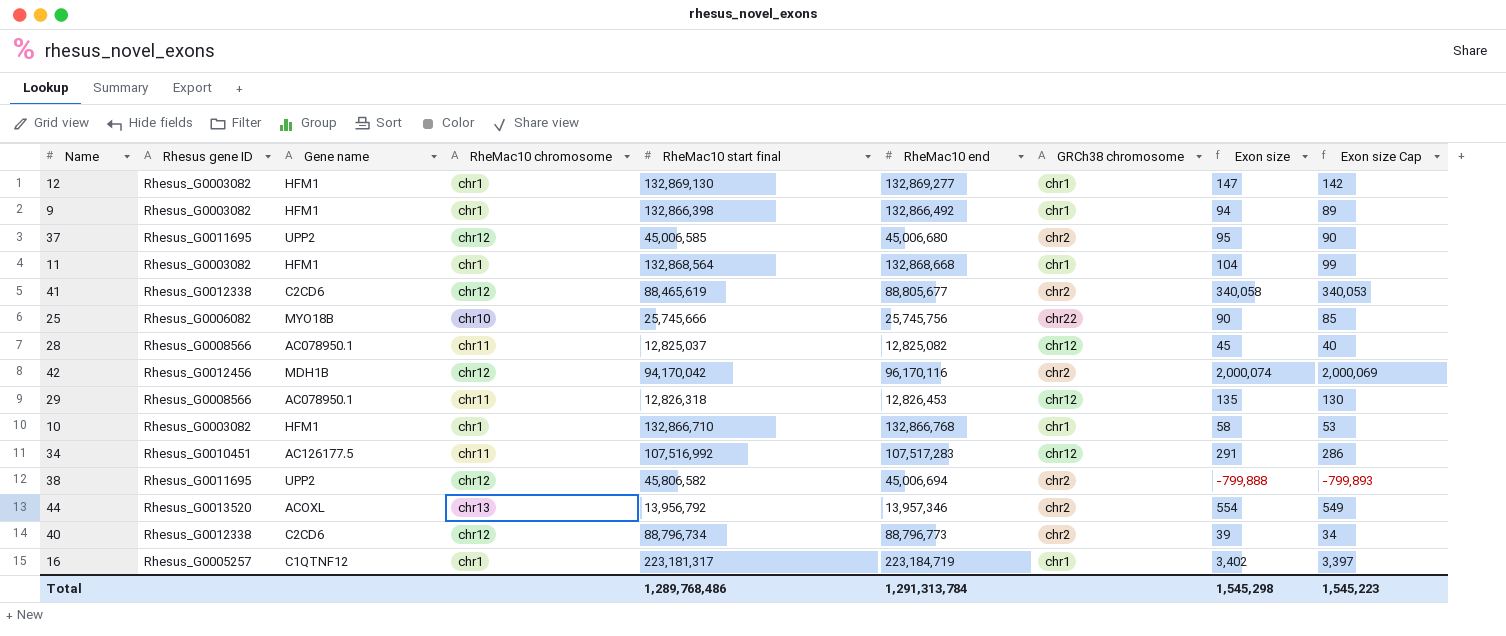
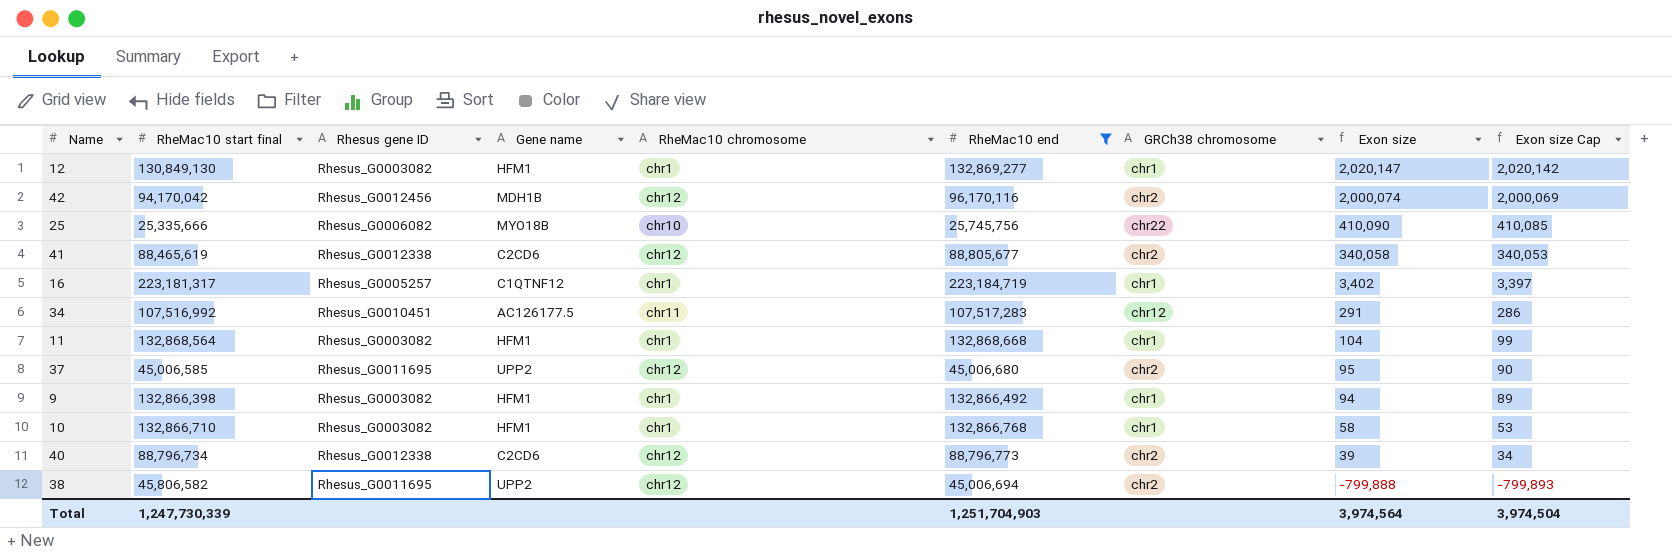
filter: none -> RheMac10 end >= 25,745,756
row order: none -> Exon size descending
column RheMac10 start final | position: 5 -> 2
12 | RheMac10 start final: 132,869,130 -> 130,849,130
12 | Exon size: 147 -> 2,020,147
12 | Exon size Cap: 142 -> 2,020,142
25 | RheMac10 start final: 25,745,666 -> 25,335,666
25 | Exon size: 90 -> 410,090
25 | Exon size Cap: 85 -> 410,085
Total | RheMac10 start final: 1,289,768,486 -> 1,247,730,339
Total | RheMac10 end: 1,291,313,784 -> 1,251,704,903
Total | Exon size: 1,545,298 -> 3,974,564
Total | Exon size Cap: 1,545,223 -> 3,974,504

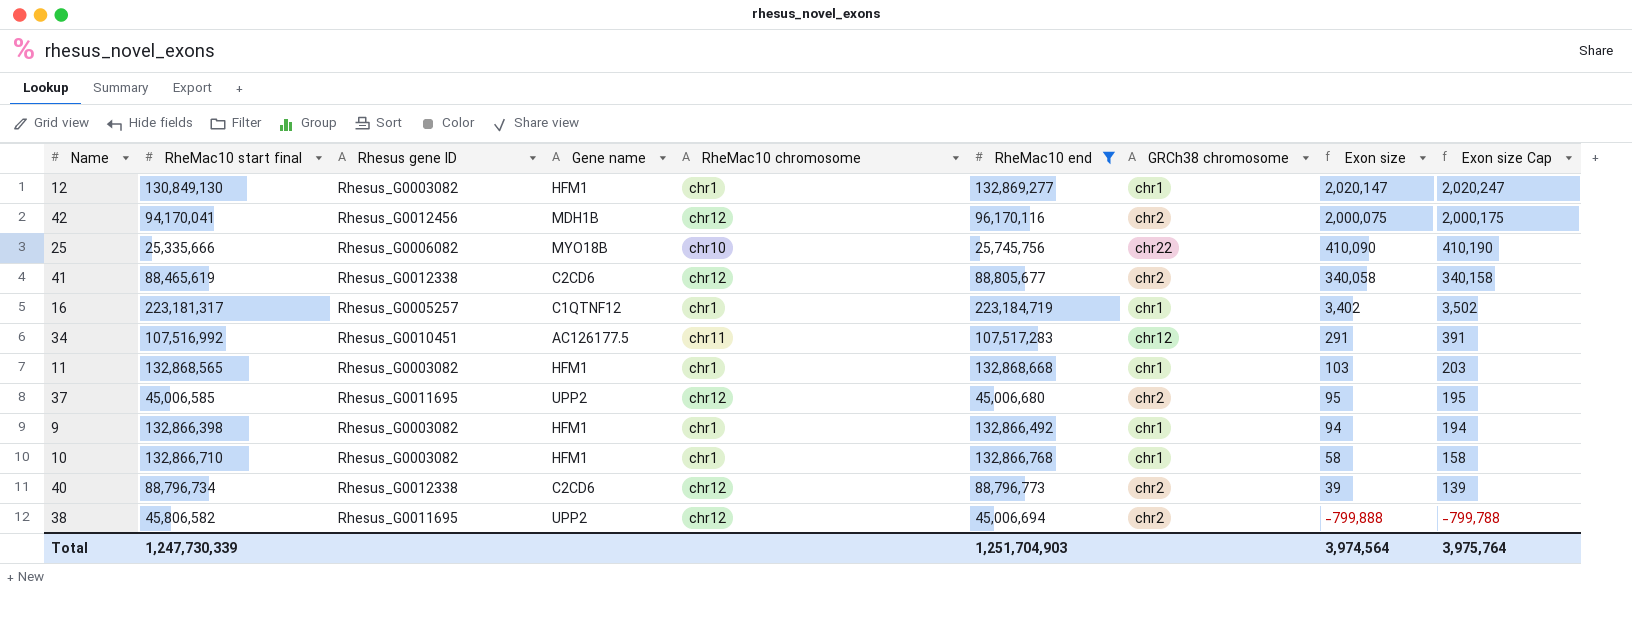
column Exon size Cap | formula: [Exon size] - 5 -> [Exon size] + 100
42 | RheMac10 start final: 94,170,042 -> 94,170,041
42 | Exon size: 2,000,074 -> 2,000,075
11 | RheMac10 start final: 132,868,564 -> 132,868,565
11 | Exon size: 104 -> 103
Total | Exon size Cap: 3,974,504 -> 3,975,764

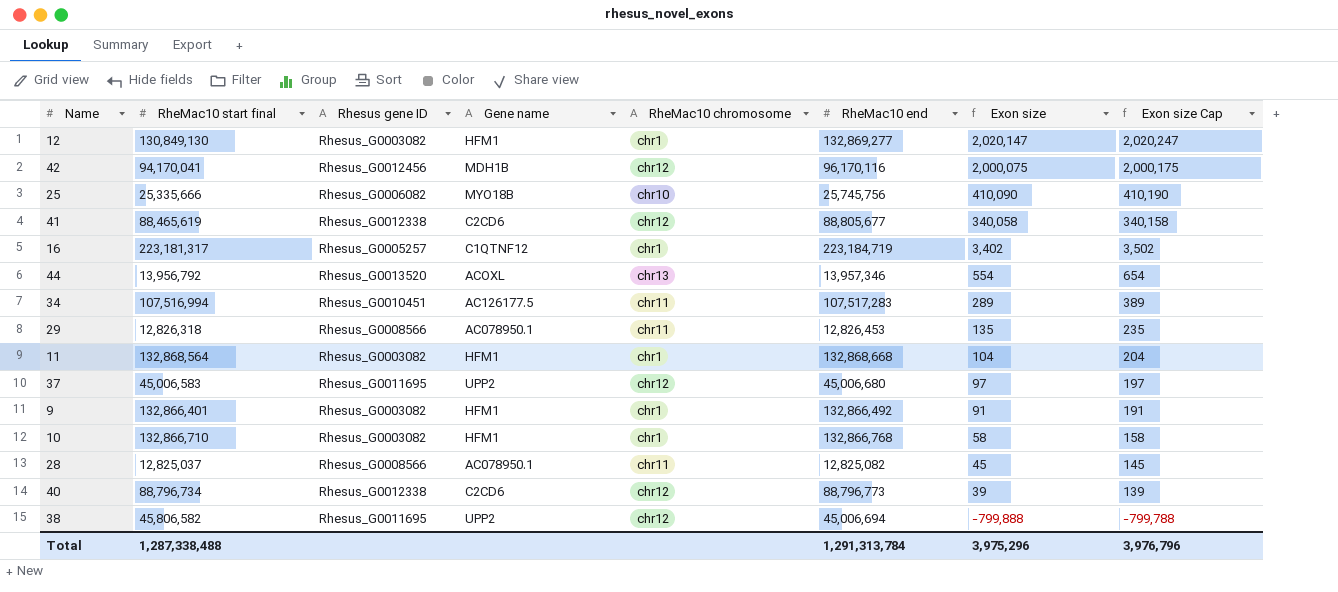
filter: RheMac10 end >= 25,745,756 -> none
column GRCh38 chromosome | position: 7 -> none
34 | RheMac10 start final: 107,516,992 -> 107,516,994
34 | Exon size: 291 -> 289
34 | Exon size Cap: 391 -> 389
11 | RheMac10 start final: 132,868,565 -> 132,868,564
11 | Exon size: 103 -> 104
11 | Exon size Cap: 203 -> 204
37 | RheMac10 start final: 45,006,585 -> 45,006,583
37 | Exon size: 95 -> 97
37 | Exon size Cap: 195 -> 197
9 | RheMac10 start final: 132,866,398 -> 132,866,401
9 | Exon size: 94 -> 91
9 | Exon size Cap: 194 -> 191
Total | RheMac10 start final: 1,247,730,339 -> 1,287,338,488
Total | RheMac10 end: 1,251,704,903 -> 1,291,313,784
Total | Exon size: 3,974,564 -> 3,975,296
Total | Exon size Cap: 3,975,764 -> 3,976,796

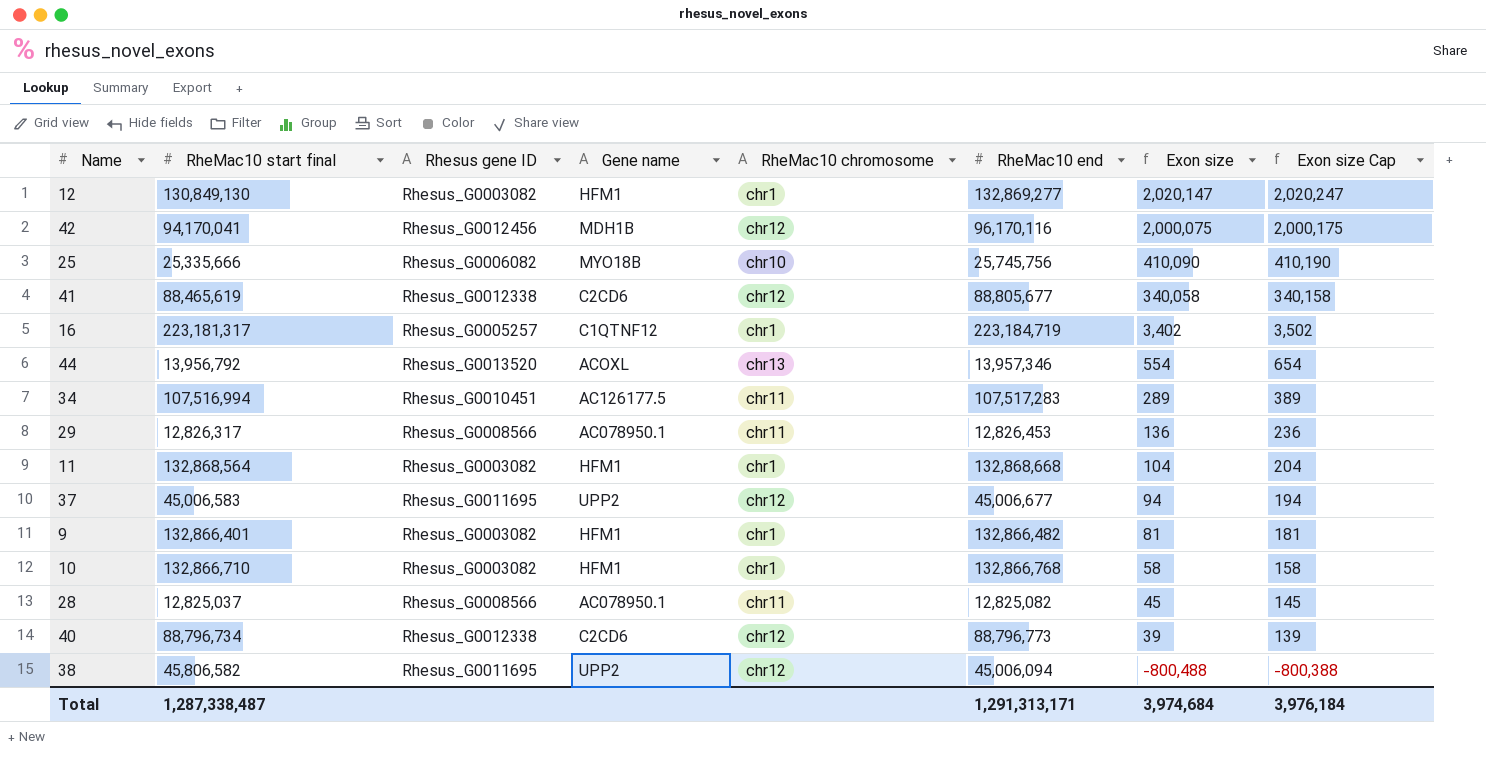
29 | RheMac10 start final: 12,826,318 -> 12,826,317
29 | Exon size: 135 -> 136
29 | Exon size Cap: 235 -> 236
37 | RheMac10 end: 45,006,680 -> 45,006,677
37 | Exon size: 97 -> 94
37 | Exon size Cap: 197 -> 194
9 | RheMac10 end: 132,866,492 -> 132,866,482
9 | Exon size: 91 -> 81
9 | Exon size Cap: 191 -> 181
38 | RheMac10 end: 45,006,694 -> 45,006,094
38 | Exon size: -799,888 -> -800,488
38 | Exon size Cap: -799,788 -> -800,388
Total | RheMac10 start final: 1,287,338,488 -> 1,287,338,487
Total | RheMac10 end: 1,291,313,784 -> 1,291,313,171
Total | Exon size: 3,975,296 -> 3,974,684
Total | Exon size Cap: 3,976,796 -> 3,976,184

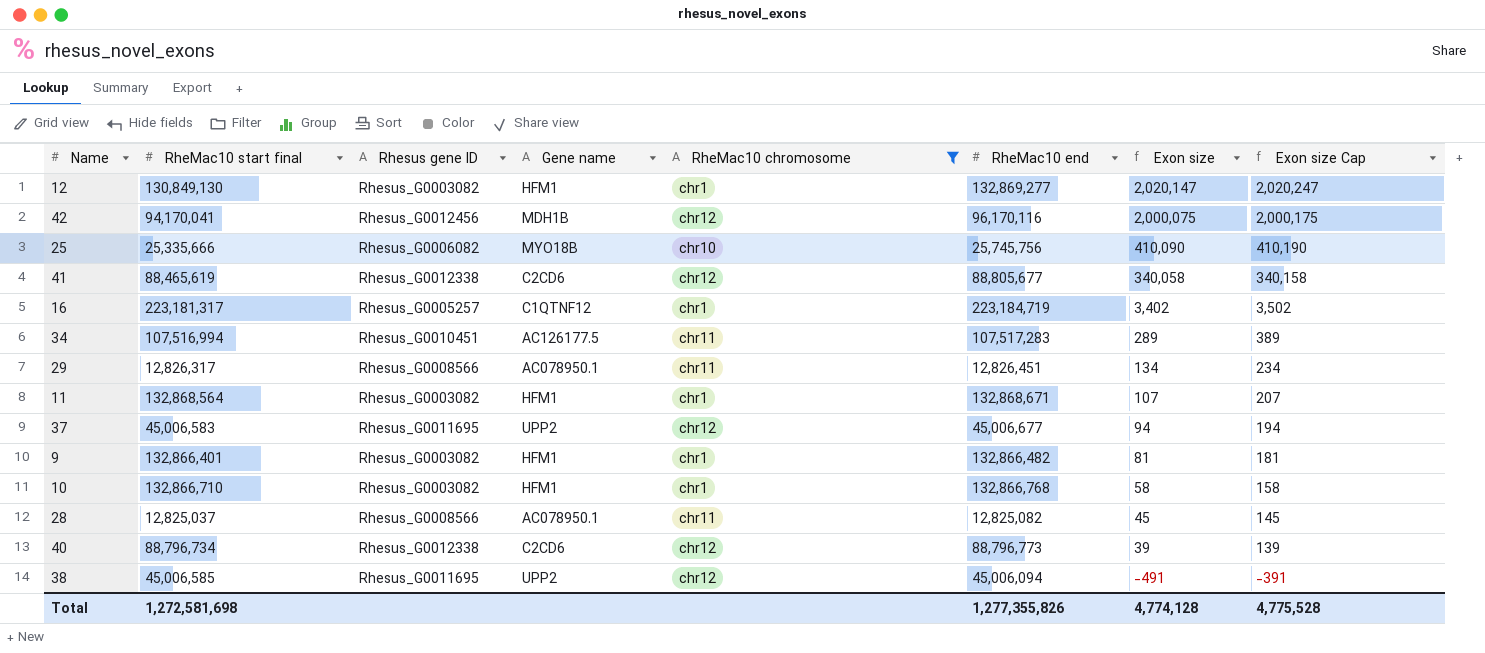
filter: none -> RheMac10 chromosome != chr13
29 | RheMac10 end: 12,826,453 -> 12,826,451
29 | Exon size: 136 -> 134
29 | Exon size Cap: 236 -> 234
11 | RheMac10 end: 132,868,668 -> 132,868,671
11 | Exon size: 104 -> 107
11 | Exon size Cap: 204 -> 207
38 | RheMac10 start final: 45,806,582 -> 45,006,585
38 | Exon size: -800,488 -> -491
38 | Exon size Cap: -800,388 -> -391
Total | RheMac10 start final: 1,287,338,487 -> 1,272,581,698
Total | RheMac10 end: 1,291,313,171 -> 1,277,355,826
Total | Exon size: 3,974,684 -> 4,774,128
Total | Exon size Cap: 3,976,184 -> 4,775,528

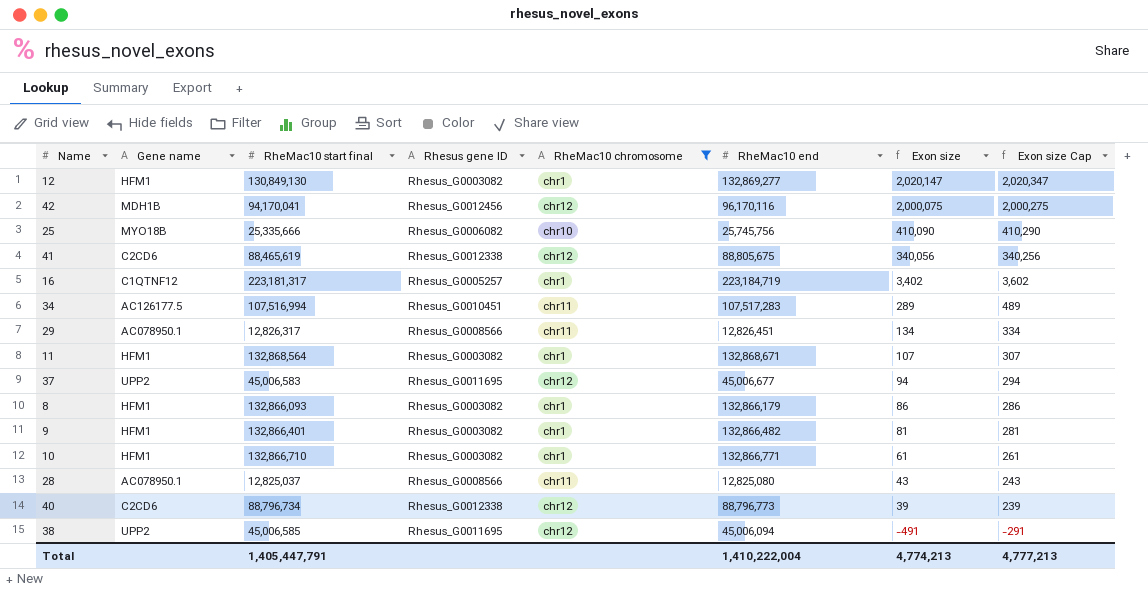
column Gene name | position: 4 -> 2
column Exon size Cap | formula: [Exon size] + 100 -> [Exon size] + 200
41 | RheMac10 end: 88,805,677 -> 88,805,675
41 | Exon size: 340,058 -> 340,056
row 8: none -> HFM1 | 132,866,093 | Rhesus_G0003082 | chr1 | 132,866,179 | 86 | 286
10 | RheMac10 end: 132,866,768 -> 132,866,771
10 | Exon size: 58 -> 61
28 | RheMac10 end: 12,825,082 -> 12,825,080
28 | Exon size: 45 -> 43
Total | RheMac10 start final: 1,272,581,698 -> 1,405,447,791
Total | RheMac10 end: 1,277,355,826 -> 1,410,222,004
Total | Exon size: 4,774,128 -> 4,774,213
Total | Exon size Cap: 4,775,528 -> 4,777,213

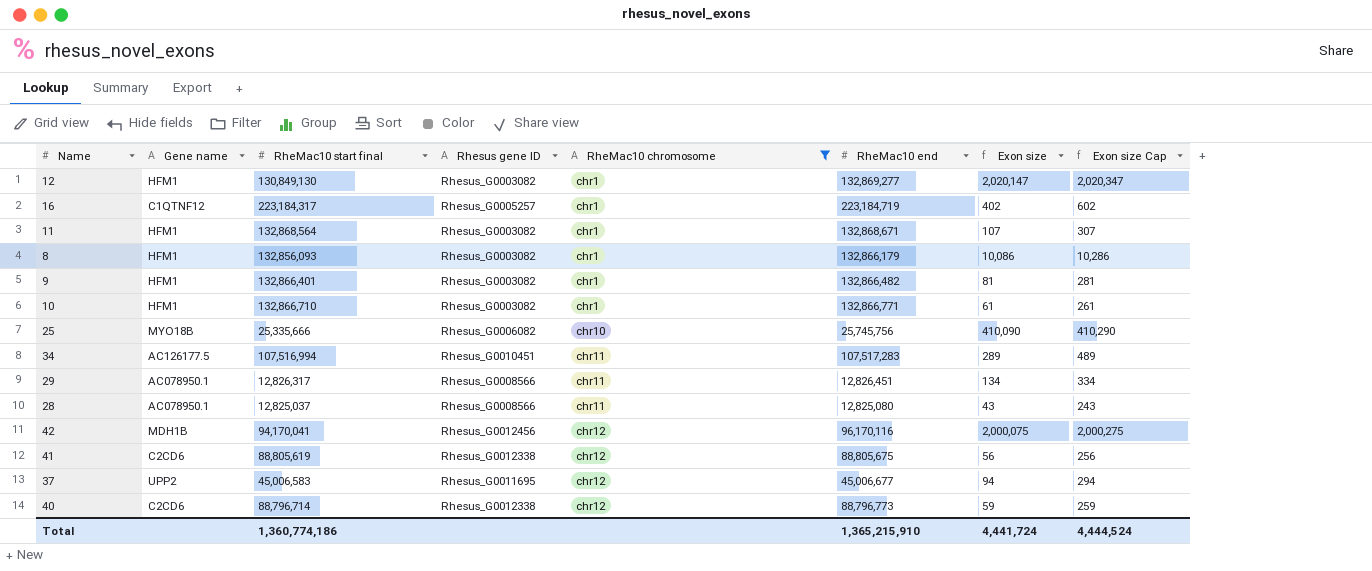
row order: Exon size descending -> RheMac10 chromosome ascending
row 38: UPP2 | 45,006,585 | Rhesus_G0011695 | chr12 | 45,006,094 | -491 | -291 -> none
16 | RheMac10 start final: 223,181,317 -> 223,184,317
16 | Exon size: 3,402 -> 402
16 | Exon size Cap: 3,602 -> 602
8 | RheMac10 start final: 132,866,093 -> 132,856,093
8 | Exon size: 86 -> 10,086
8 | Exon size Cap: 286 -> 10,286
41 | RheMac10 start final: 88,465,619 -> 88,805,619
41 | Exon size: 340,056 -> 56
41 | Exon size Cap: 340,256 -> 256
40 | RheMac10 start final: 88,796,734 -> 88,796,714
40 | Exon size: 39 -> 59
40 | Exon size Cap: 239 -> 259
Total | RheMac10 start final: 1,405,447,791 -> 1,360,774,186
Total | RheMac10 end: 1,410,222,004 -> 1,365,215,910
Total | Exon size: 4,774,213 -> 4,441,724
Total | Exon size Cap: 4,777,213 -> 4,444,524

